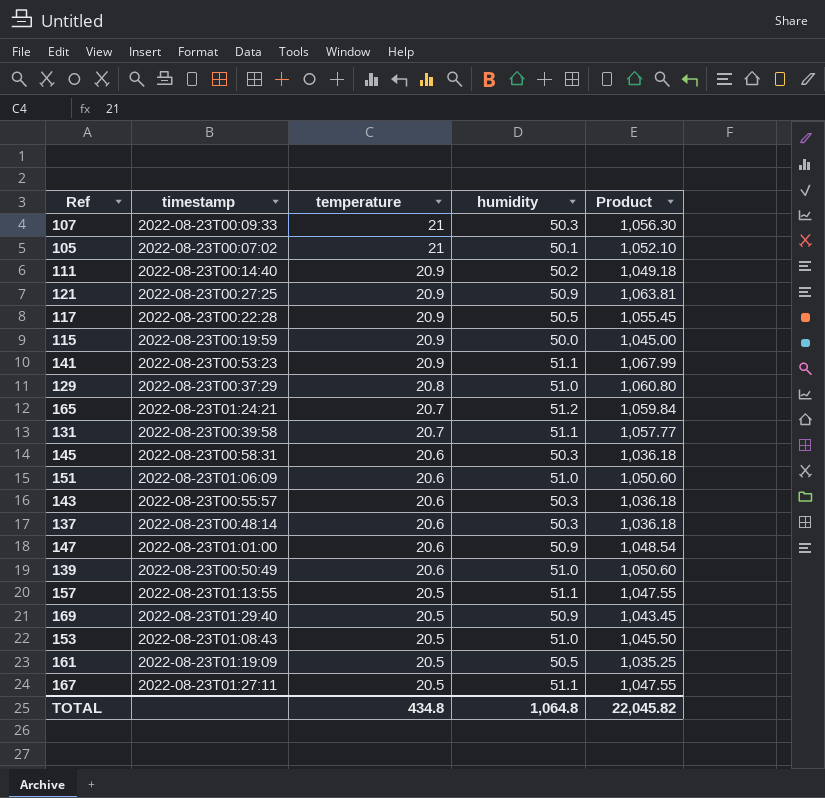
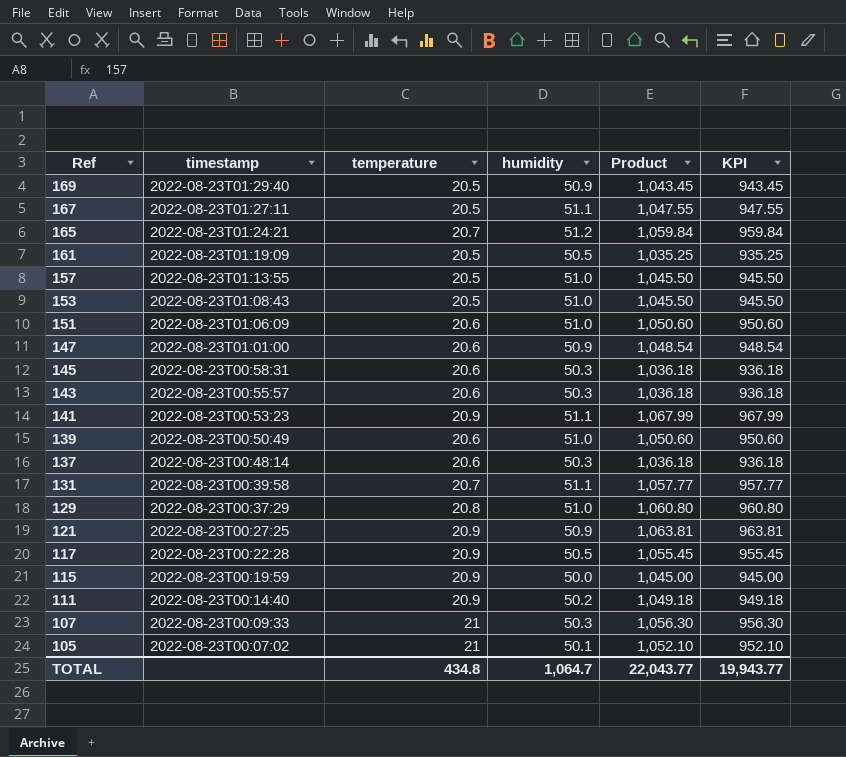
row order: temperature descending -> Ref descending
column KPI | formula: none -> [Product] - 100
157 | humidity: 51.1 -> 51.0
157 | Product: 1,047.55 -> 1,045.50
TOTAL | humidity: 1,064.8 -> 1,064.7
TOTAL | Product: 22,045.82 -> 22,043.77

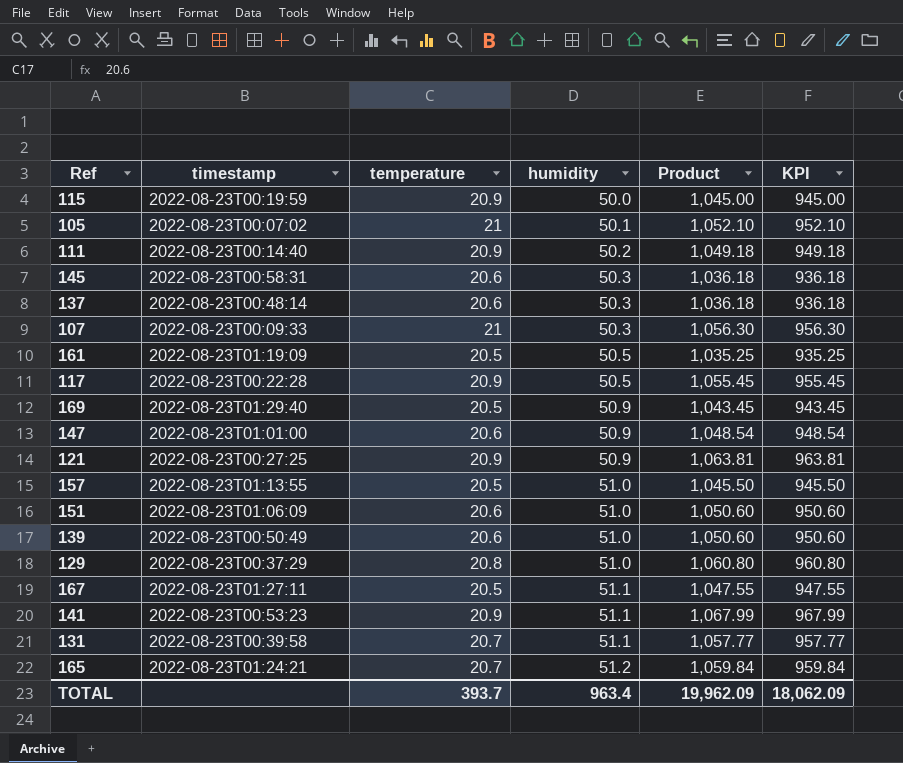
row order: Ref descending -> humidity ascending
row 153: 2022-08-23T01:08:43 | 20.5 | 51.0 | 1,045.50 | 945.50 -> none
row 143: 2022-08-23T00:55:57 | 20.6 | 50.3 | 1,036.18 | 936.18 -> none
TOTAL | temperature: 434.8 -> 393.7
TOTAL | humidity: 1,064.7 -> 963.4
TOTAL | Product: 22,043.77 -> 19,962.09
TOTAL | KPI: 19,943.77 -> 18,062.09

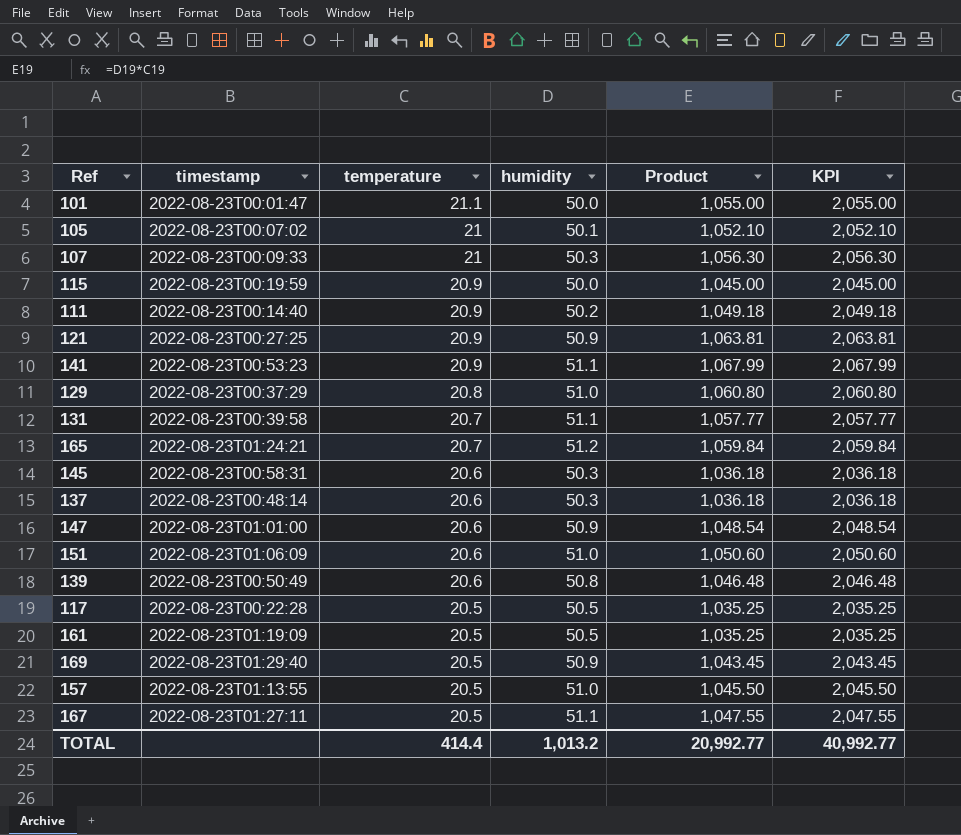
row order: humidity ascending -> temperature descending
column KPI | formula: [Product] - 100 -> [Product] + 1000
row 101: none -> 2022-08-23T00:01:47 | 21.1 | 50.0 | 1,055.00 | 2,055.00
139 | humidity: 51.0 -> 50.8
139 | Product: 1,050.60 -> 1,046.48
117 | temperature: 20.9 -> 20.5
117 | Product: 1,055.45 -> 1,035.25
TOTAL | temperature: 393.7 -> 414.4
TOTAL | humidity: 963.4 -> 1,013.2
TOTAL | Product: 19,962.09 -> 20,992.77
TOTAL | KPI: 18,062.09 -> 40,992.77

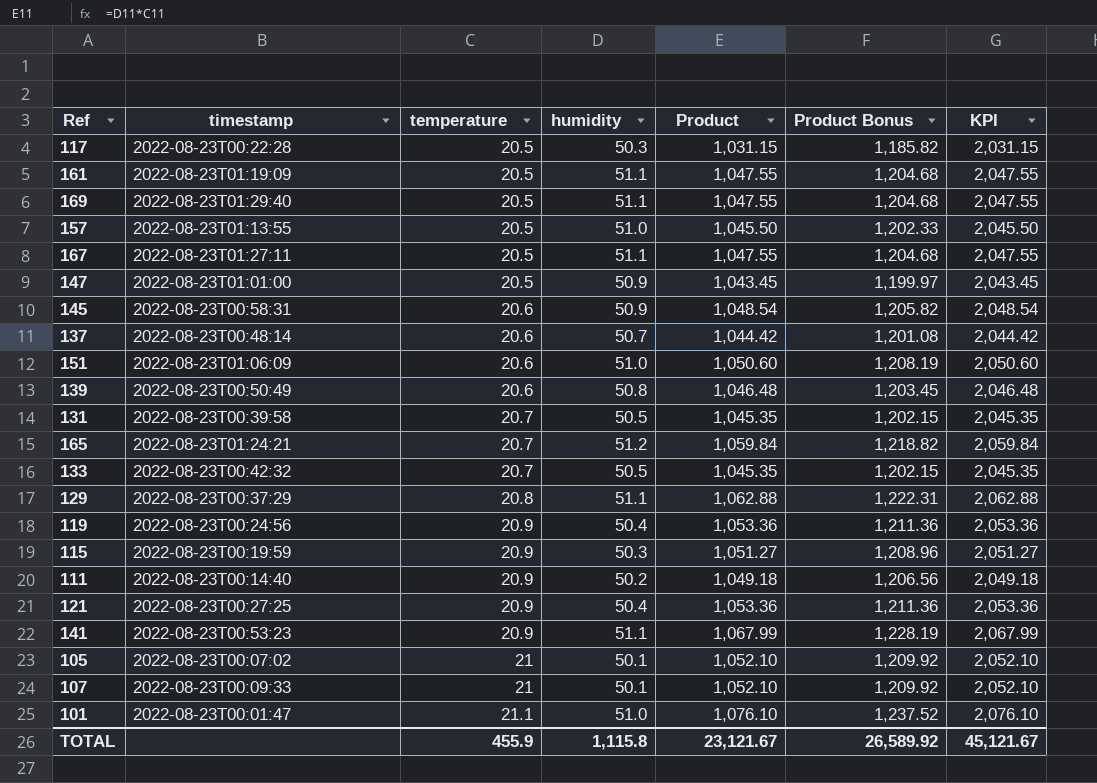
row order: temperature descending -> temperature ascending
column Product Bonus | formula: none -> [Product] * 1.15
117 | humidity: 50.5 -> 50.3
117 | Product: 1,035.25 -> 1,031.15
117 | KPI: 2,035.25 -> 2,031.15
161 | humidity: 50.5 -> 51.1
161 | Product: 1,035.25 -> 1,047.55
161 | KPI: 2,035.25 -> 2,047.55
169 | humidity: 50.9 -> 51.1
169 | Product: 1,043.45 -> 1,047.55
169 | KPI: 2,043.45 -> 2,047.55
147 | temperature: 20.6 -> 20.5
147 | Product: 1,048.54 -> 1,043.45
147 | KPI: 2,048.54 -> 2,043.45
145 | humidity: 50.3 -> 50.9
145 | Product: 1,036.18 -> 1,048.54
145 | KPI: 2,036.18 -> 2,048.54
137 | humidity: 50.3 -> 50.7
137 | Product: 1,036.18 -> 1,044.42
137 | KPI: 2,036.18 -> 2,044.42
131 | humidity: 51.1 -> 50.5
131 | Product: 1,057.77 -> 1,045.35
131 | KPI: 2,057.77 -> 2,045.35
row 133: none -> 2022-08-23T00:42:32 | 20.7 | 50.5 | 1,045.35 | 1,202.15 | 2,045.35
129 | humidity: 51.0 -> 51.1
129 | Product: 1,060.80 -> 1,062.88
129 | KPI: 2,060.80 -> 2,062.88
row 119: none -> 2022-08-23T00:24:56 | 20.9 | 50.4 | 1,053.36 | 1,211.36 | 2,053.36
115 | humidity: 50.0 -> 50.3
115 | Product: 1,045.00 -> 1,051.27
115 | KPI: 2,045.00 -> 2,051.27
121 | humidity: 50.9 -> 50.4
121 | Product: 1,063.81 -> 1,053.36
121 | KPI: 2,063.81 -> 2,053.36
107 | humidity: 50.3 -> 50.1
107 | Product: 1,056.30 -> 1,052.10
107 | KPI: 2,056.30 -> 2,052.10
101 | humidity: 50.0 -> 51.0
101 | Product: 1,055.00 -> 1,076.10
101 | KPI: 2,055.00 -> 2,076.10
TOTAL | temperature: 414.4 -> 455.9
TOTAL | humidity: 1,013.2 -> 1,115.8
TOTAL | Product: 20,992.77 -> 23,121.67
TOTAL | KPI: 40,992.77 -> 45,121.67

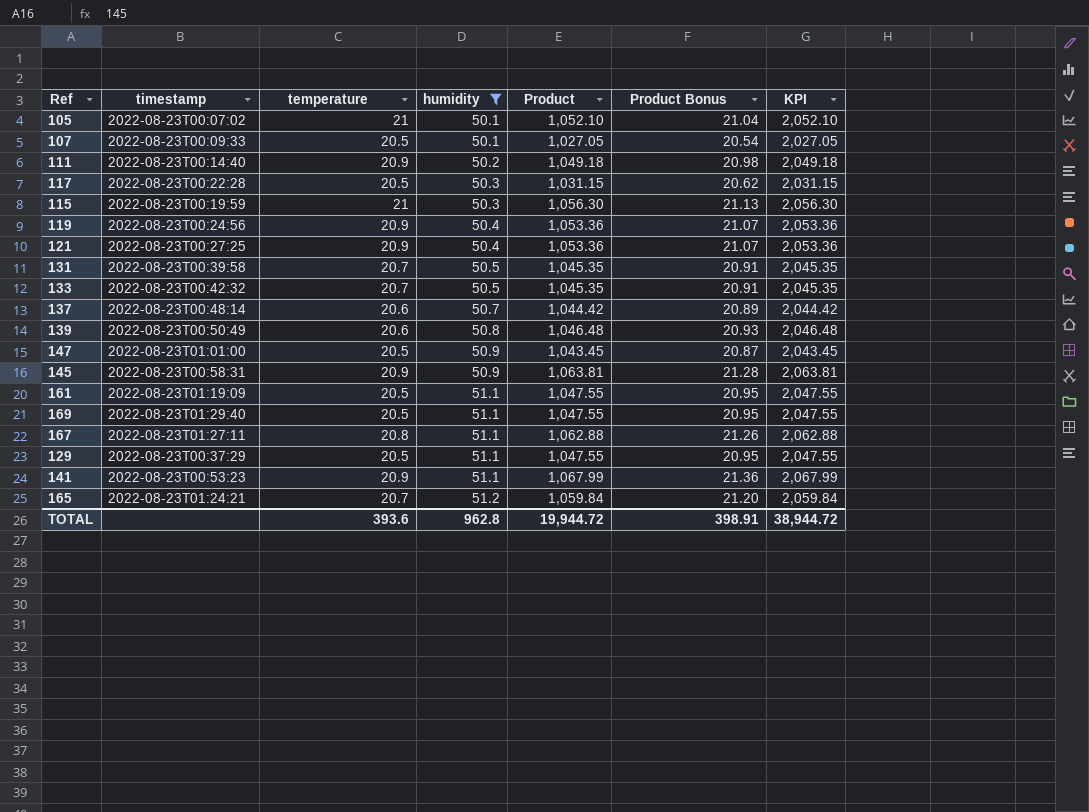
filter: none -> humidity != 51.0
row order: temperature ascending -> humidity ascending
column Product Bonus | formula: [Product] * 1.15 -> [Product] * 0.02
107 | temperature: 21 -> 20.5
107 | Product: 1,052.10 -> 1,027.05
107 | KPI: 2,052.10 -> 2,027.05
115 | temperature: 20.9 -> 21
115 | Product: 1,051.27 -> 1,056.30
115 | KPI: 2,051.27 -> 2,056.30
145 | temperature: 20.6 -> 20.9
145 | Product: 1,048.54 -> 1,063.81
145 | KPI: 2,048.54 -> 2,063.81
167 | temperature: 20.5 -> 20.8
167 | Product: 1,047.55 -> 1,062.88
167 | KPI: 2,047.55 -> 2,062.88
129 | temperature: 20.8 -> 20.5
129 | Product: 1,062.88 -> 1,047.55
129 | KPI: 2,062.88 -> 2,047.55
TOTAL | temperature: 455.9 -> 393.6
TOTAL | humidity: 1,115.8 -> 962.8
TOTAL | Product: 23,121.67 -> 19,944.72
TOTAL | Product Bonus: 26,589.92 -> 398.91
TOTAL | KPI: 45,121.67 -> 38,944.72

